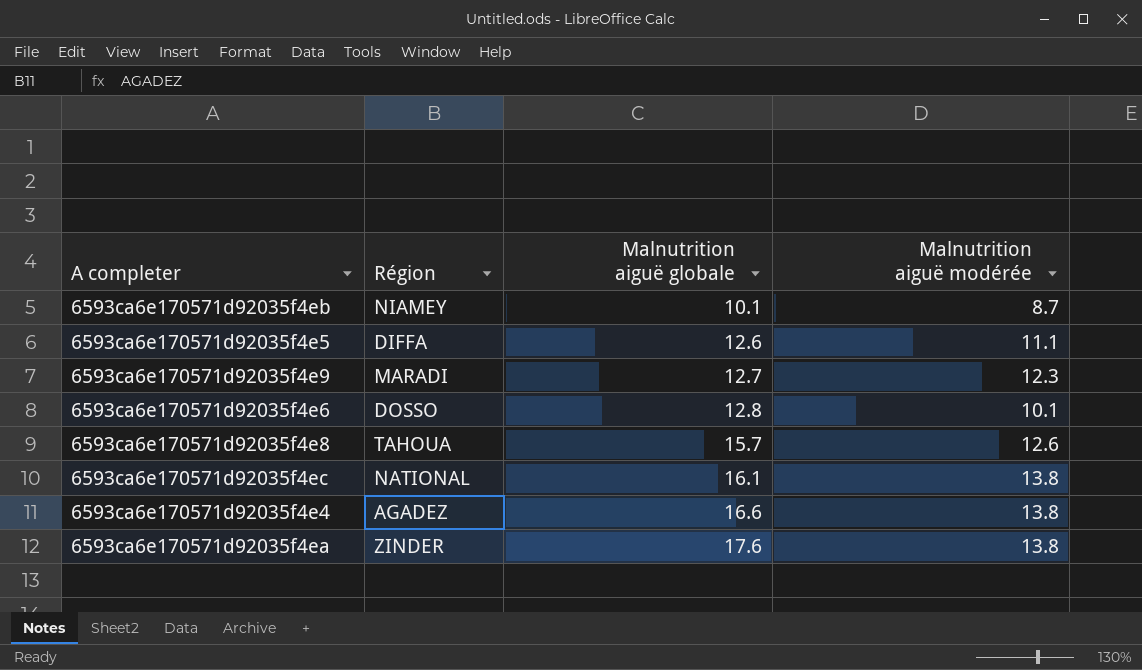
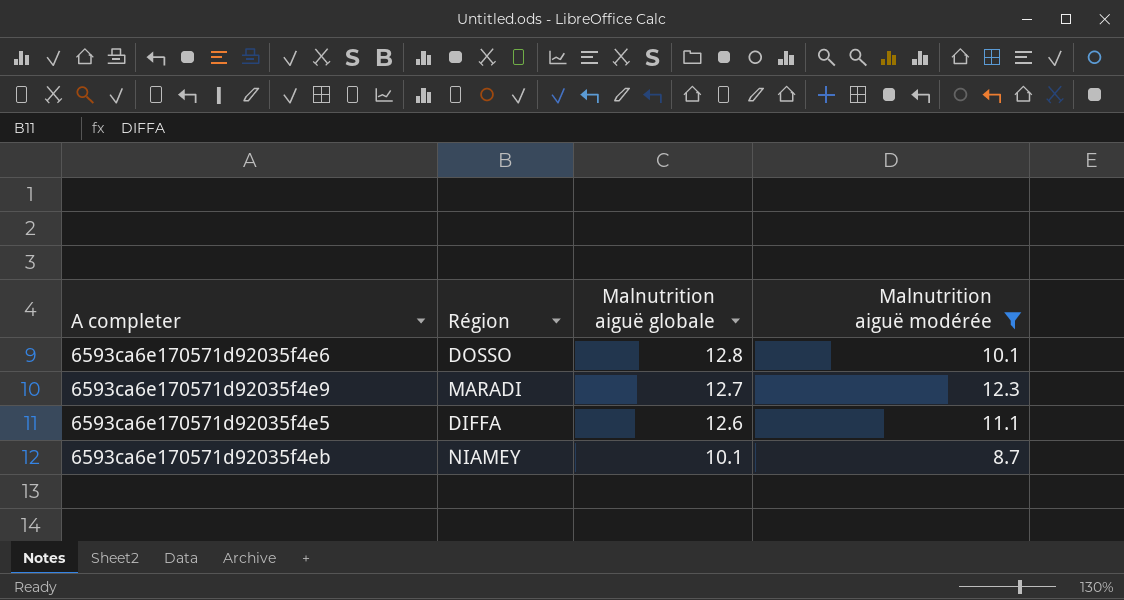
filter: none -> Malnutrition aiguë modérée <= 12.3
row order: Malnutrition aiguë globale ascending -> Malnutrition aiguë globale descending

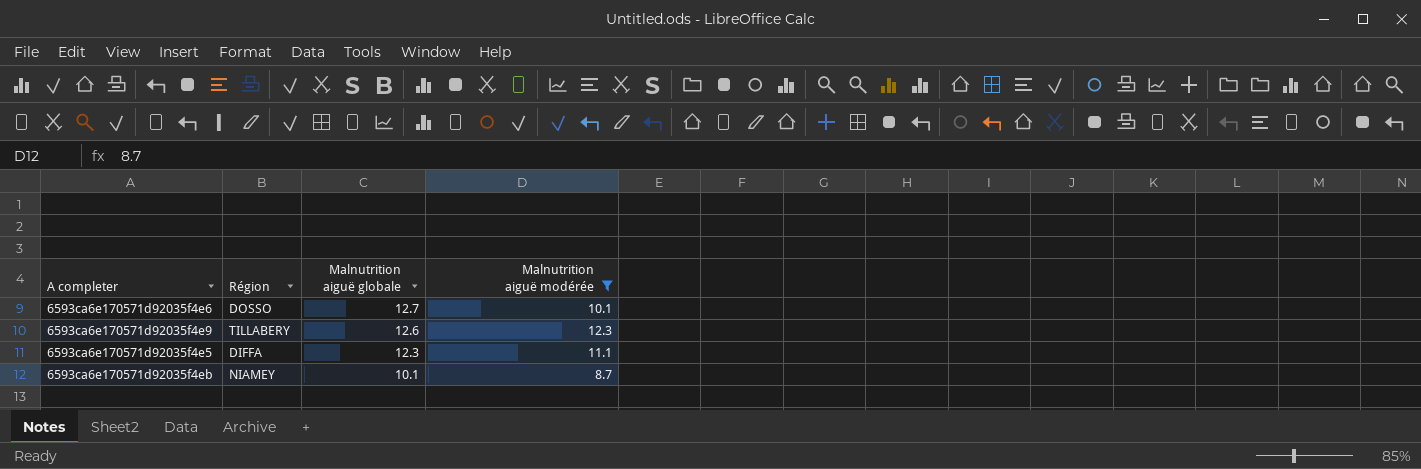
6593ca6e170571d92035f4e6 | Malnutrition aiguë globale: 12.8 -> 12.7
6593ca6e170571d92035f4e9 | Région: MARADI -> TILLABERY
6593ca6e170571d92035f4e9 | Malnutrition aiguë globale: 12.7 -> 12.6
6593ca6e170571d92035f4e5 | Malnutrition aiguë globale: 12.6 -> 12.3

